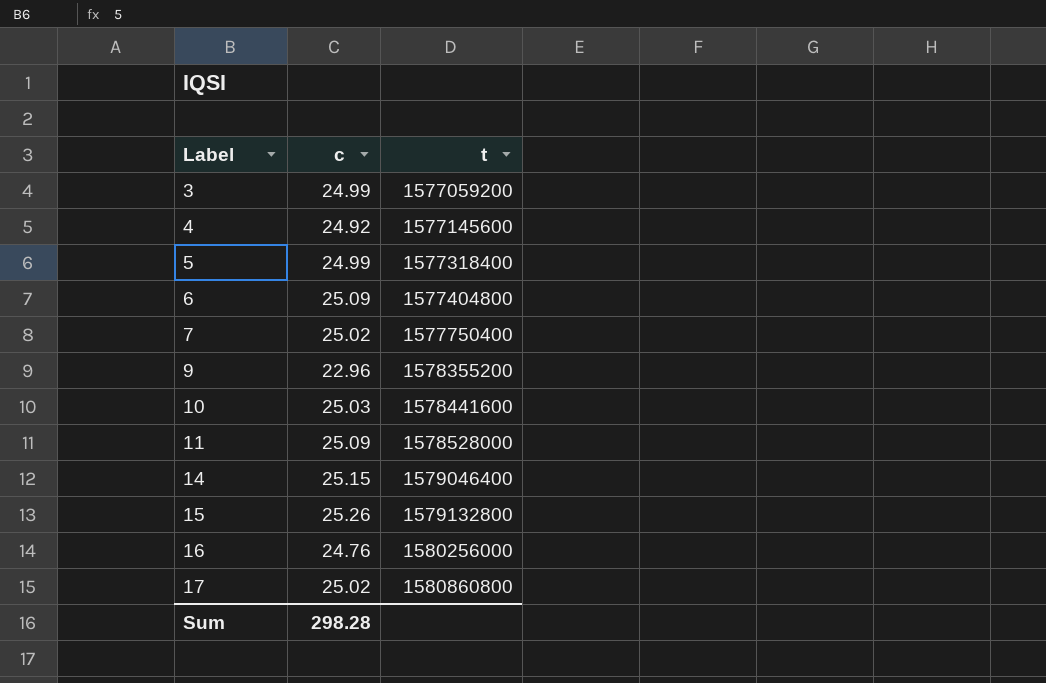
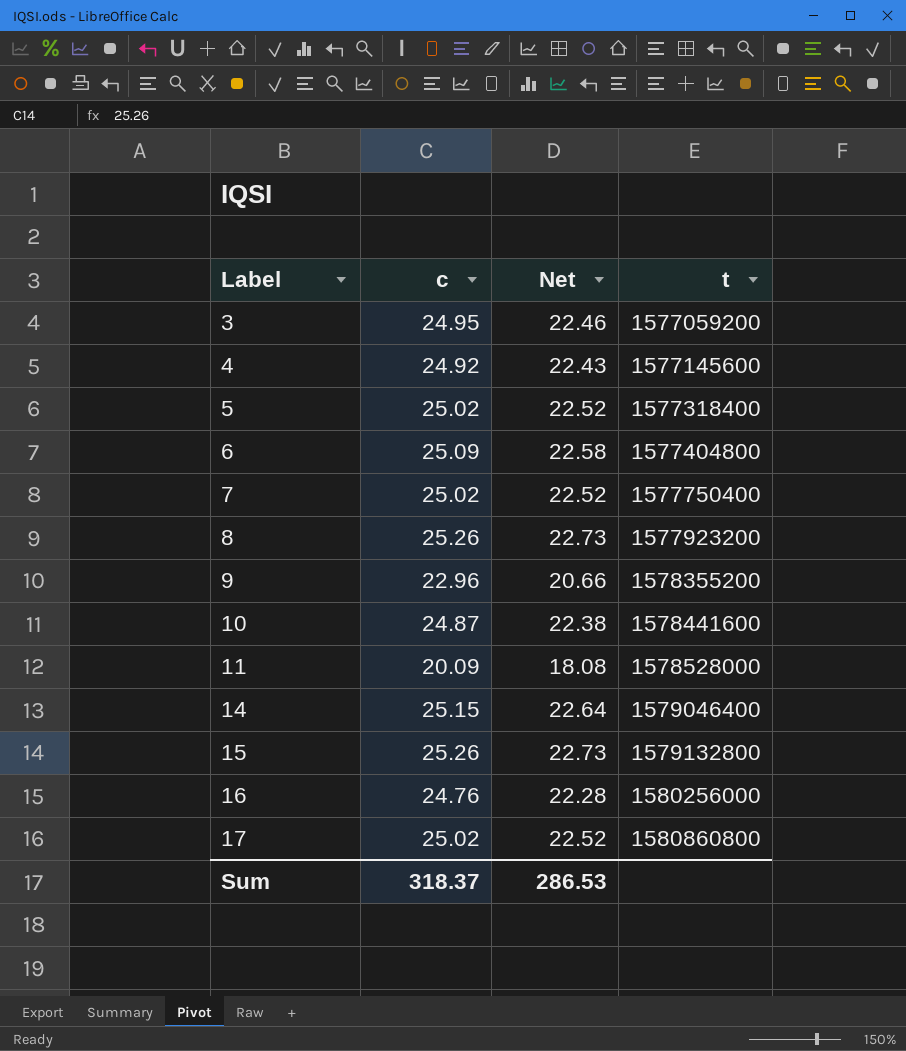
column Net | formula: none -> [c] * 0.9
3 | c: 24.99 -> 24.95
5 | c: 24.99 -> 25.02
row 8: none -> 25.26 | 22.73 | 1577923200
10 | c: 25.03 -> 24.87
11 | c: 25.09 -> 20.09
Sum | c: 298.28 -> 318.37

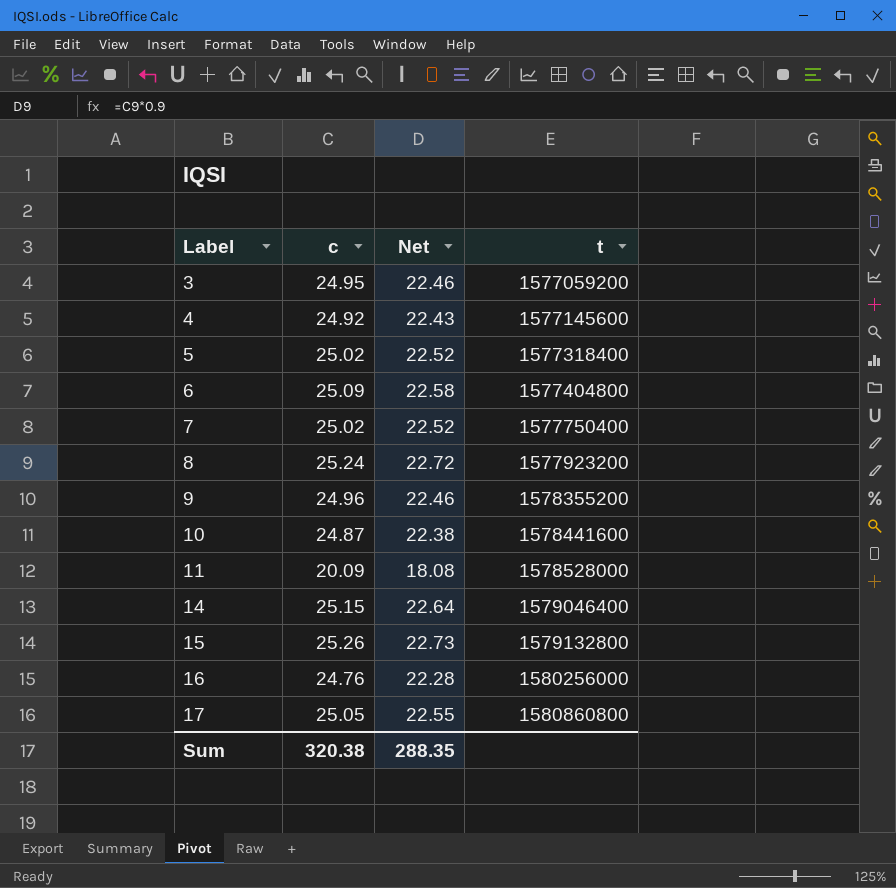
8 | c: 25.26 -> 25.24
8 | Net: 22.73 -> 22.72
9 | c: 22.96 -> 24.96
9 | Net: 20.66 -> 22.46
17 | c: 25.02 -> 25.05
17 | Net: 22.52 -> 22.55
Sum | c: 318.37 -> 320.38
Sum | Net: 286.53 -> 288.35

